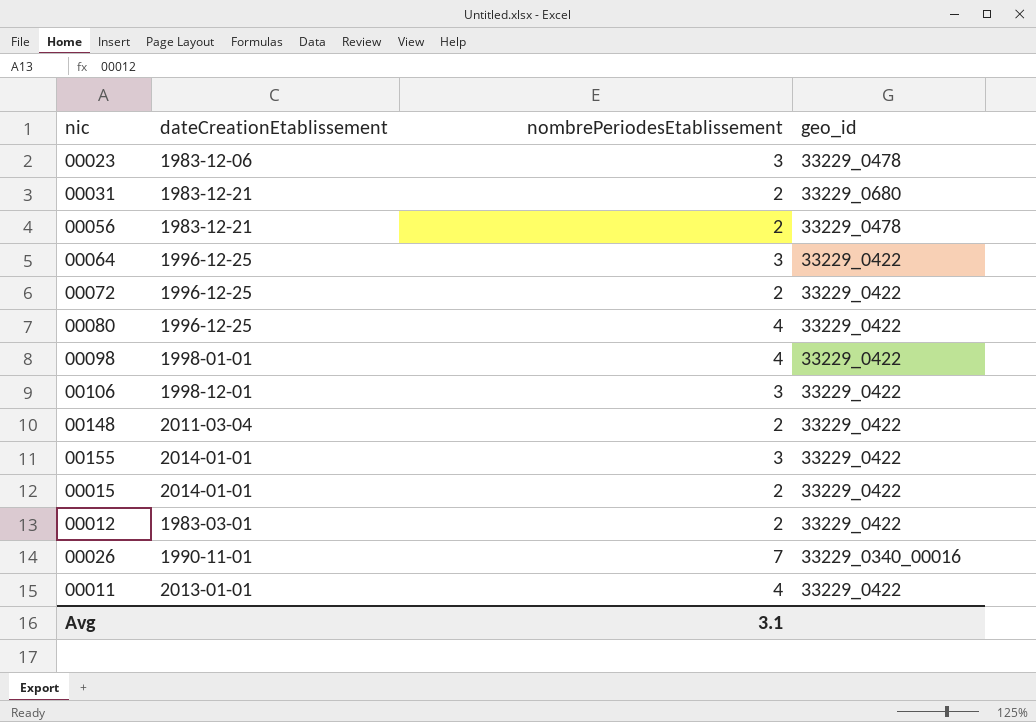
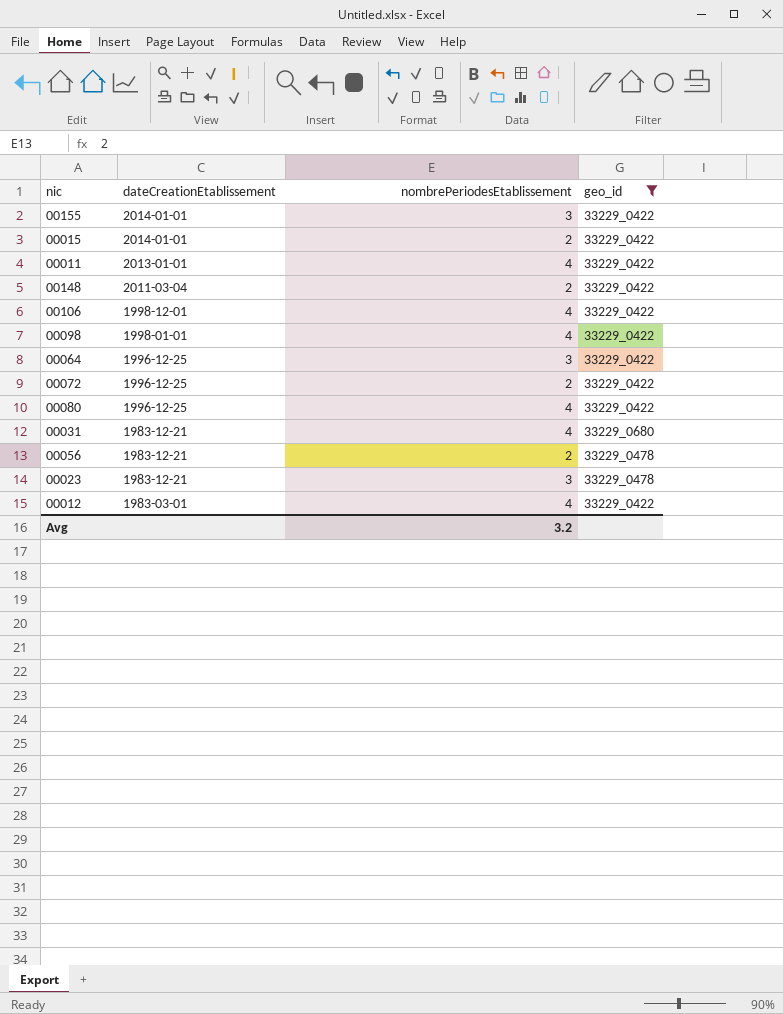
filter: none -> geo_id != 33229_0340_00016
row order: none -> dateCreationEtablissement descending
00106 | nombrePeriodesEtablissement: 3 -> 4
00031 | nombrePeriodesEtablissement: 2 -> 4
00023 | dateCreationEtablissement: 1983-12-06 -> 1983-12-21
00012 | nombrePeriodesEtablissement: 2 -> 4
Avg | nombrePeriodesEtablissement: 3.1 -> 3.2

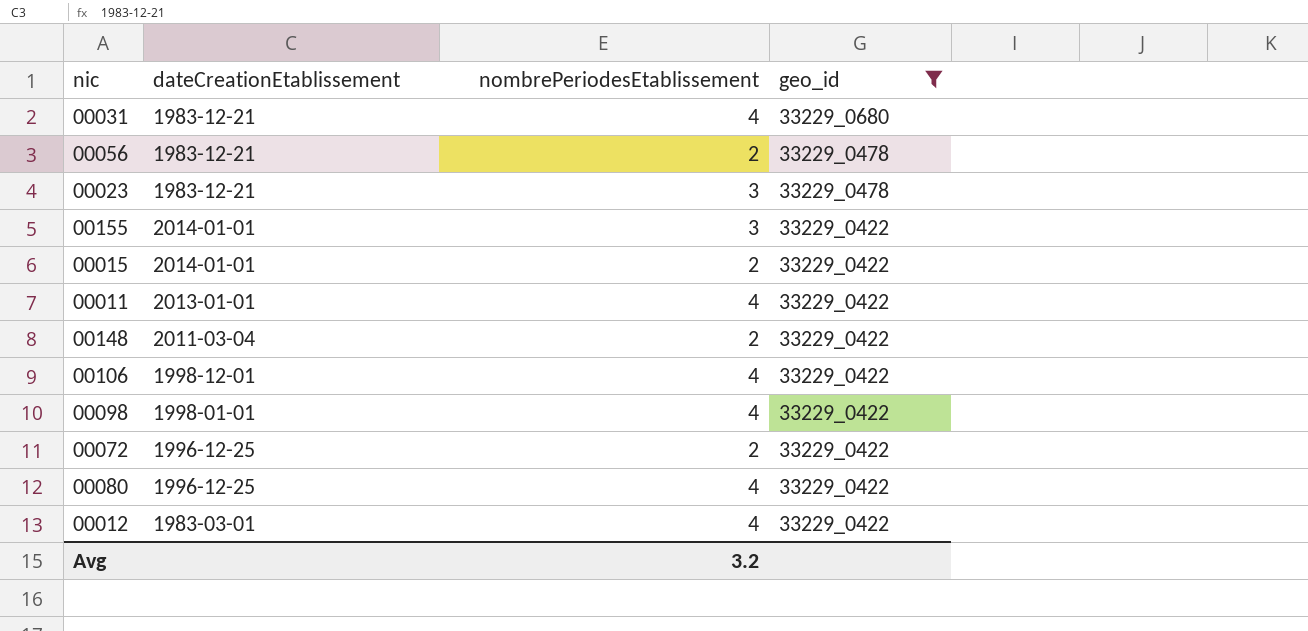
row order: dateCreationEtablissement descending -> geo_id descending
row 00064: 1996-12-25 | 3 | 33229_0422 -> none

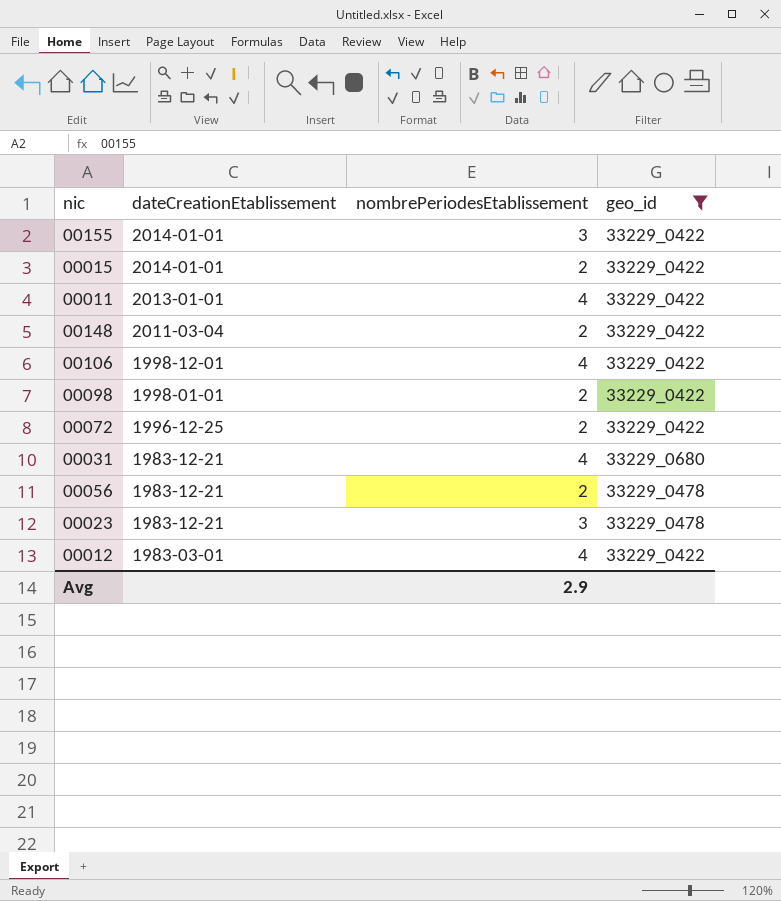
row order: geo_id descending -> dateCreationEtablissement descending
row 00080: 1996-12-25 | 4 | 33229_0422 -> none
00098 | nombrePeriodesEtablissement: 4 -> 2
Avg | nombrePeriodesEtablissement: 3.2 -> 2.9

